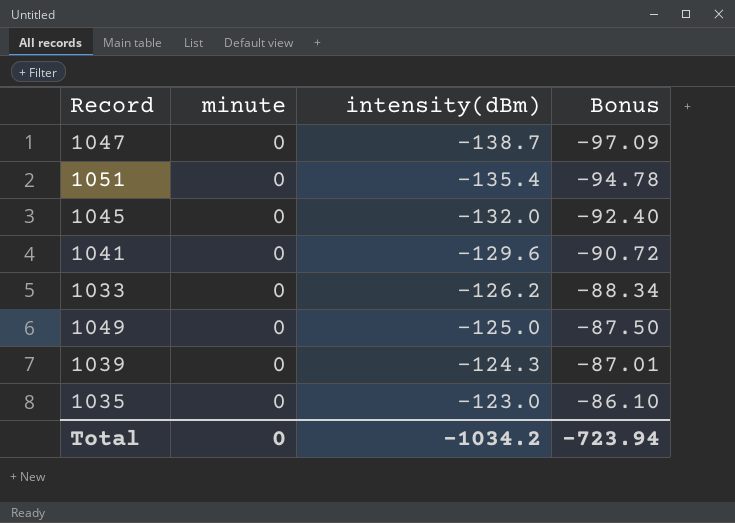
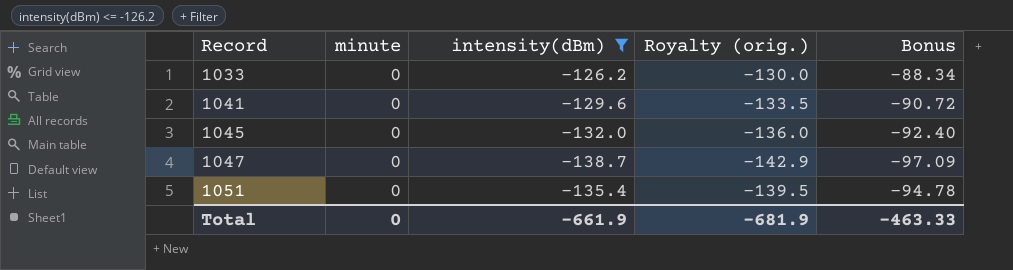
filter: none -> intensity(dBm) <= -126.2
row order: intensity(dBm) ascending -> Record ascending
column Royalty (orig.) | formula: none -> [intensity(dBm)] * 1.03
Total | intensity(dBm): -1034.2 -> -661.9
Total | Bonus: -723.94 -> -463.33

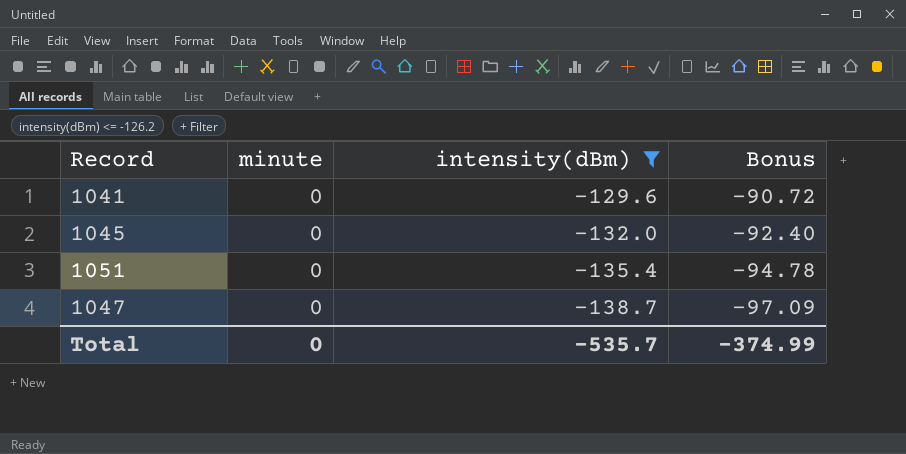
row order: Record ascending -> intensity(dBm) descending
column Royalty (orig.) | formula: [intensity(dBm)] * 1.03 -> none
row 1033: 0 | -126.2 | -130.0 | -88.34 -> none
Total | intensity(dBm): -661.9 -> -535.7
Total | Bonus: -463.33 -> -374.99

